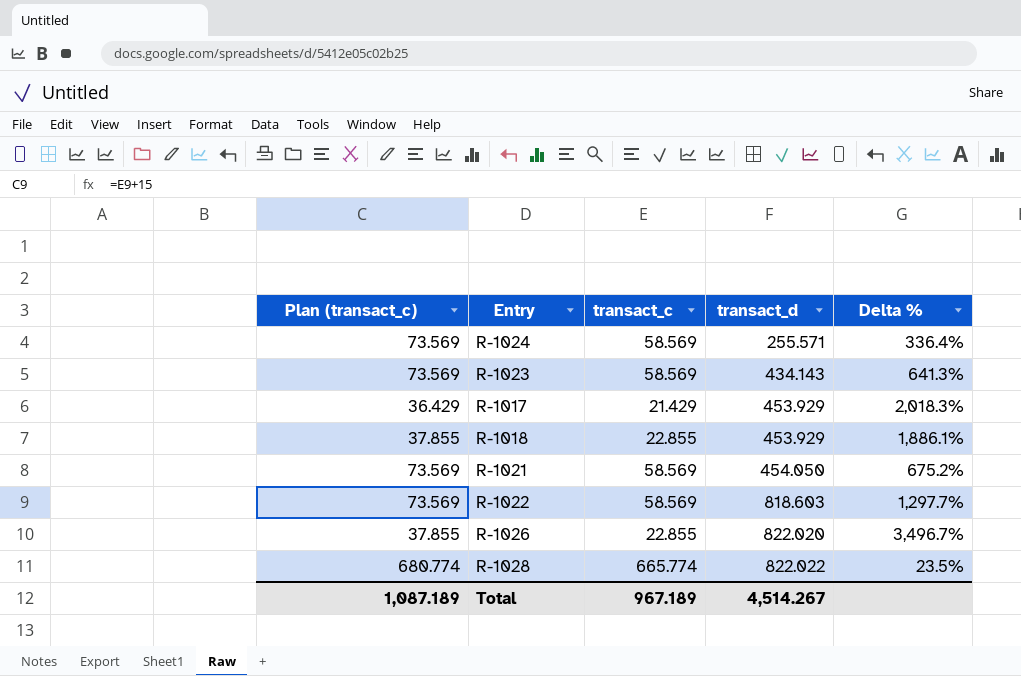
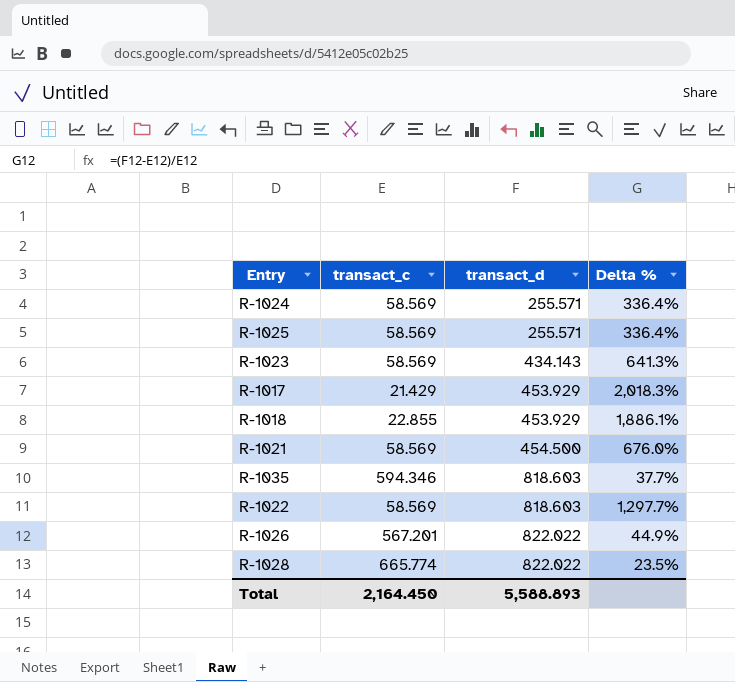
column Plan (transact_c) | formula: [transact_c] + 15 -> none
row R-1025: none -> 58.569 | 255.571 | 336.4%
R-1021 | transact_d: 454.050 -> 454.500
R-1021 | Delta %: 675.2% -> 676.0%
row R-1035: none -> 594.346 | 818.603 | 37.7%
R-1026 | transact_c: 22.855 -> 567.201
R-1026 | transact_d: 822.020 -> 822.022
R-1026 | Delta %: 3,496.7% -> 44.9%
Total | transact_c: 967.189 -> 2,164.450
Total | transact_d: 4,514.267 -> 5,588.893

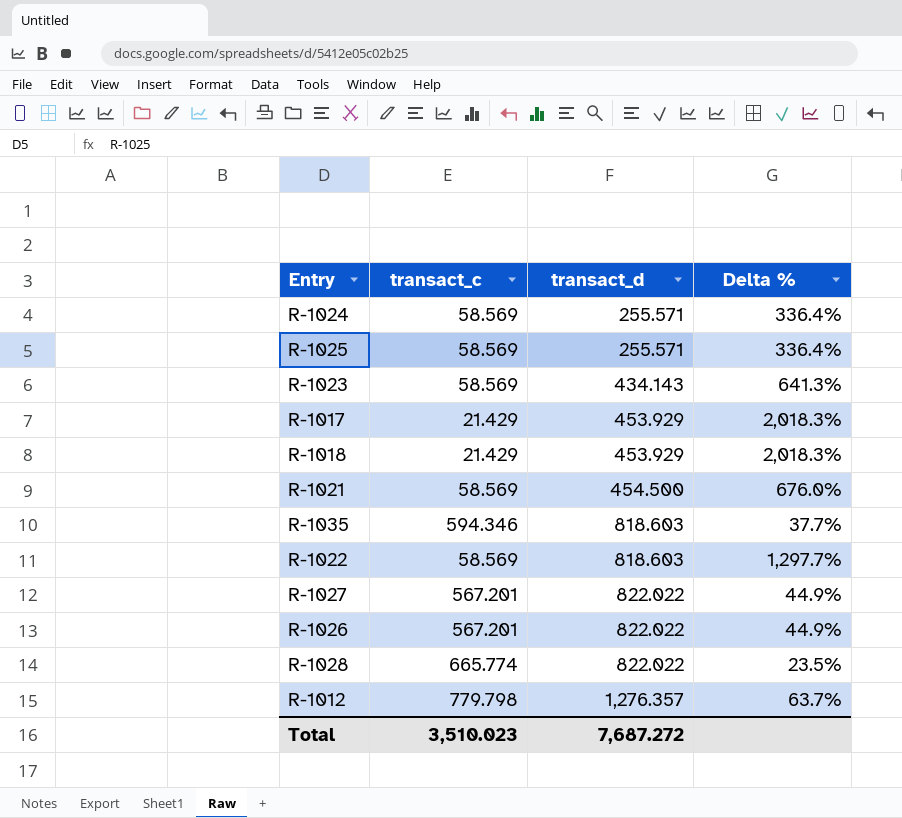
R-1018 | transact_c: 22.855 -> 21.429
R-1018 | Delta %: 1,886.1% -> 2,018.3%
row R-1027: none -> 567.201 | 822.022 | 44.9%
row R-1012: none -> 779.798 | 1,276.357 | 63.7%
Total | transact_c: 2,164.450 -> 3,510.023
Total | transact_d: 5,588.893 -> 7,687.272

